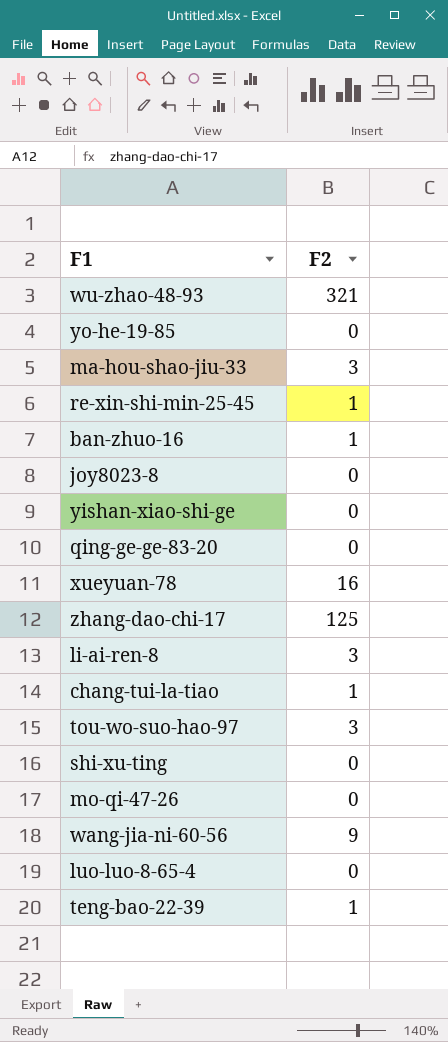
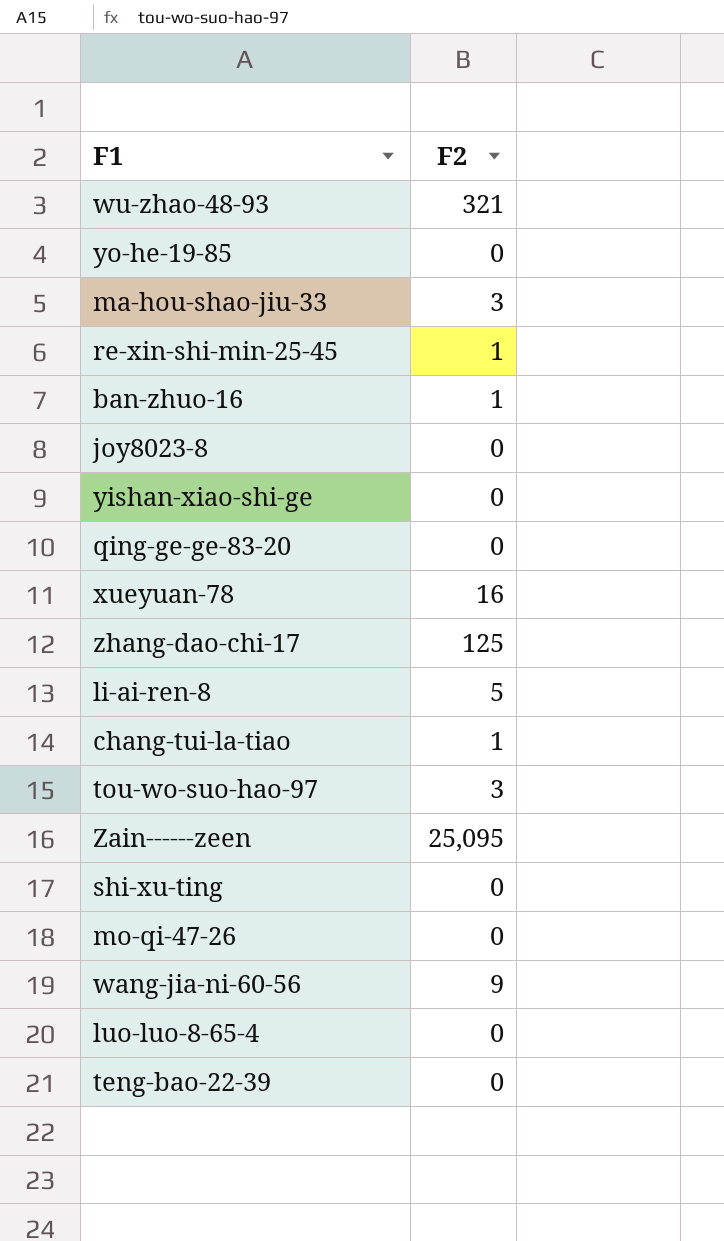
li-ai-ren-8 | F2: 3 -> 5
row Zain------zeen: none -> 25,095
teng-bao-22-39 | F2: 1 -> 0

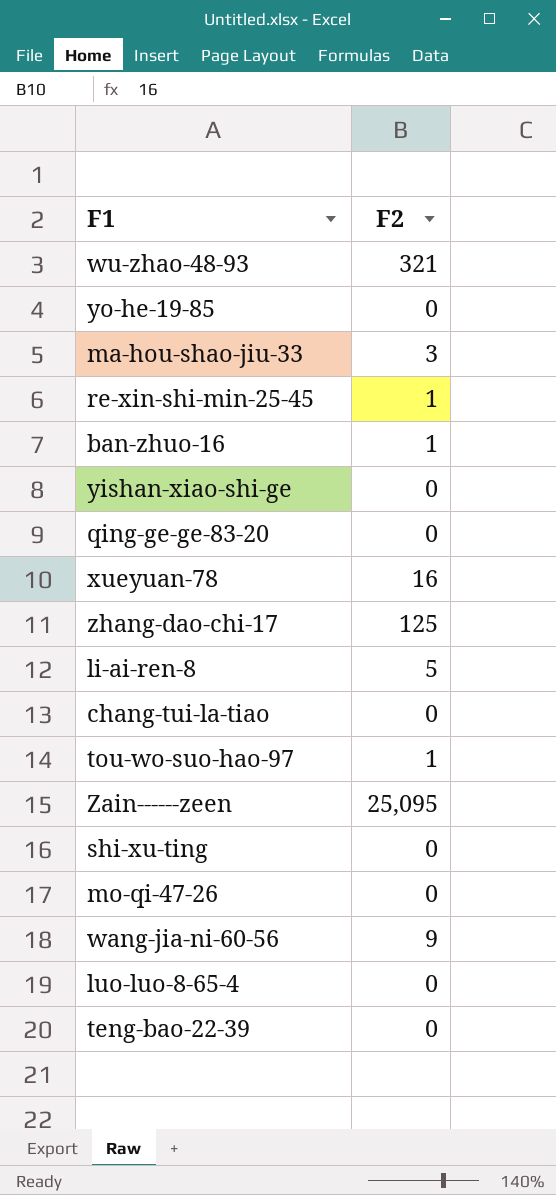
row joy8023-8: 0 -> none
chang-tui-la-tiao | F2: 1 -> 0
tou-wo-suo-hao-97 | F2: 3 -> 1

